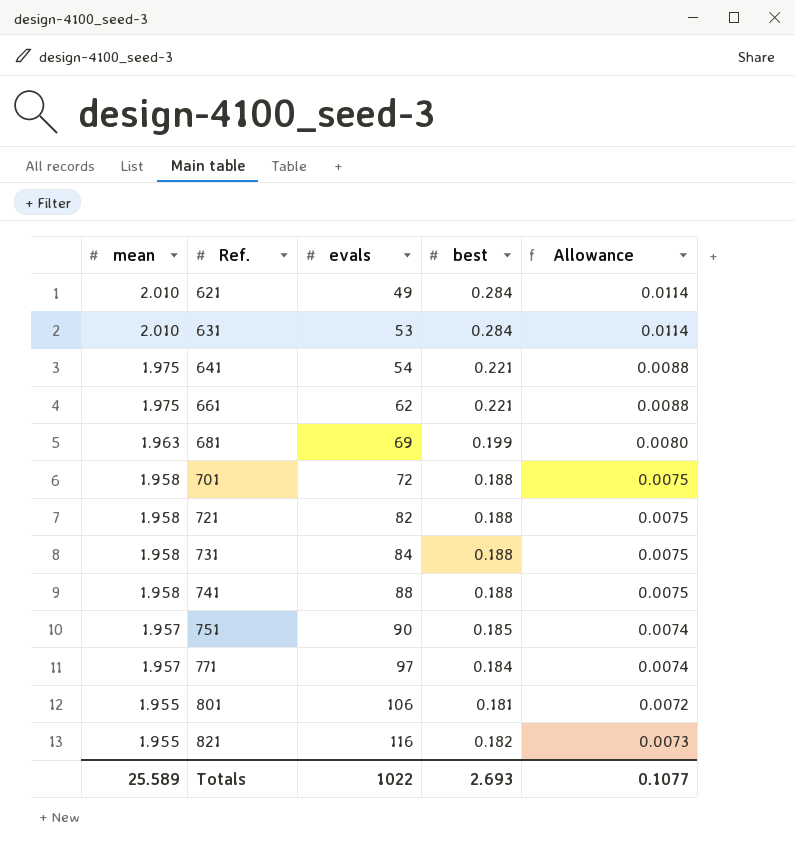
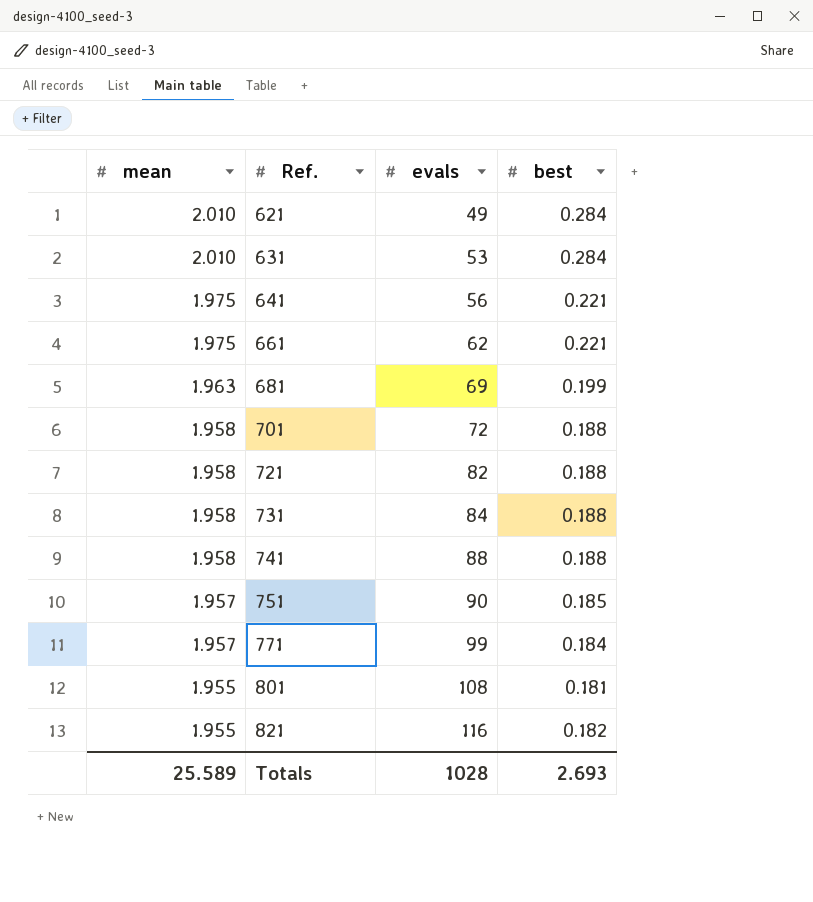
column Allowance | formula: [best] * 0.04 -> none
641 | evals: 54 -> 56
771 | evals: 97 -> 99
801 | evals: 106 -> 108
Totals | evals: 1022 -> 1028

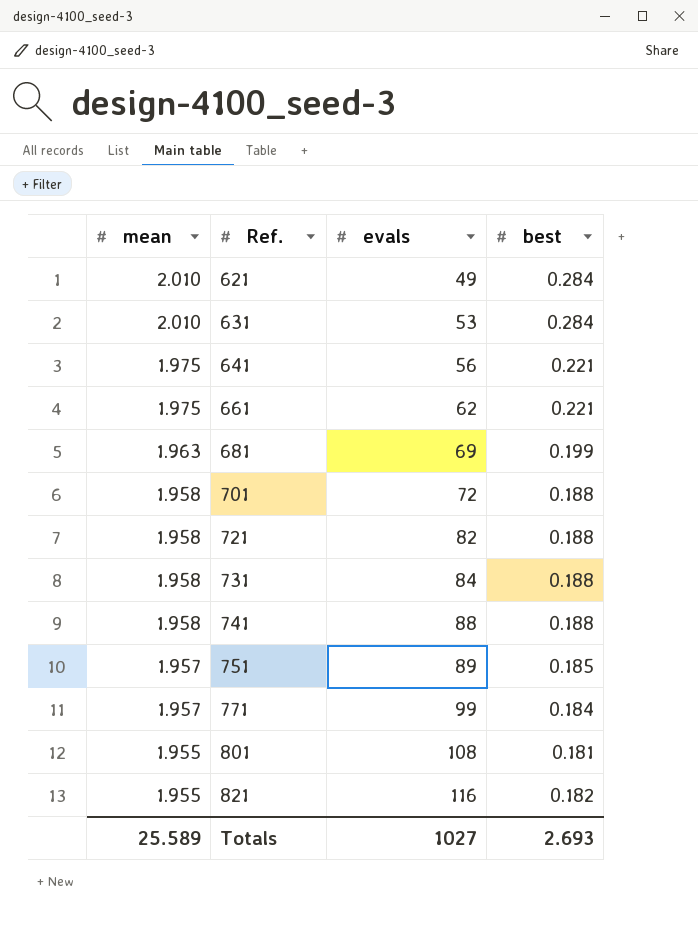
751 | evals: 90 -> 89
Totals | evals: 1028 -> 1027

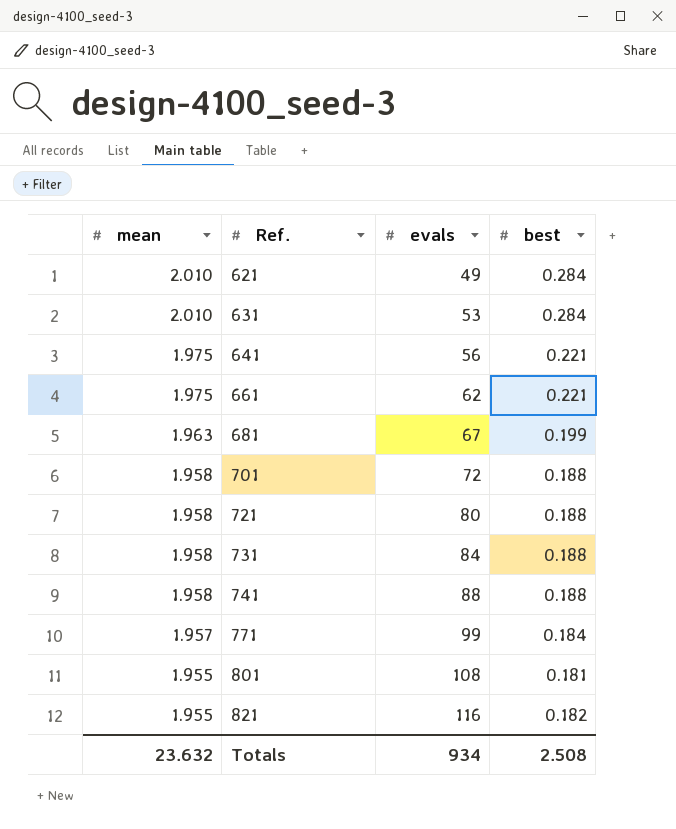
row 751: 1.957 | 89 | 0.185 -> none
681 | evals: 69 -> 67
721 | evals: 82 -> 80
Totals | mean: 25.589 -> 23.632
Totals | evals: 1027 -> 934
Totals | best: 2.693 -> 2.508

